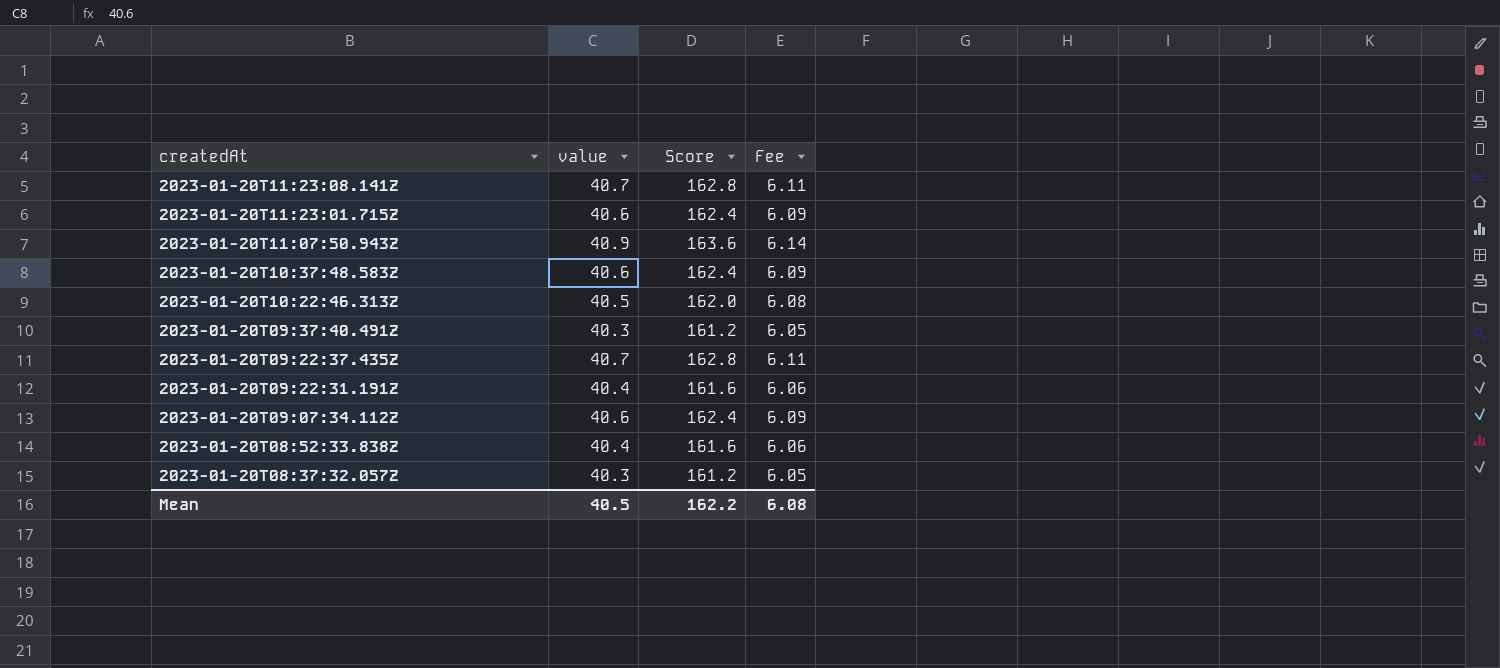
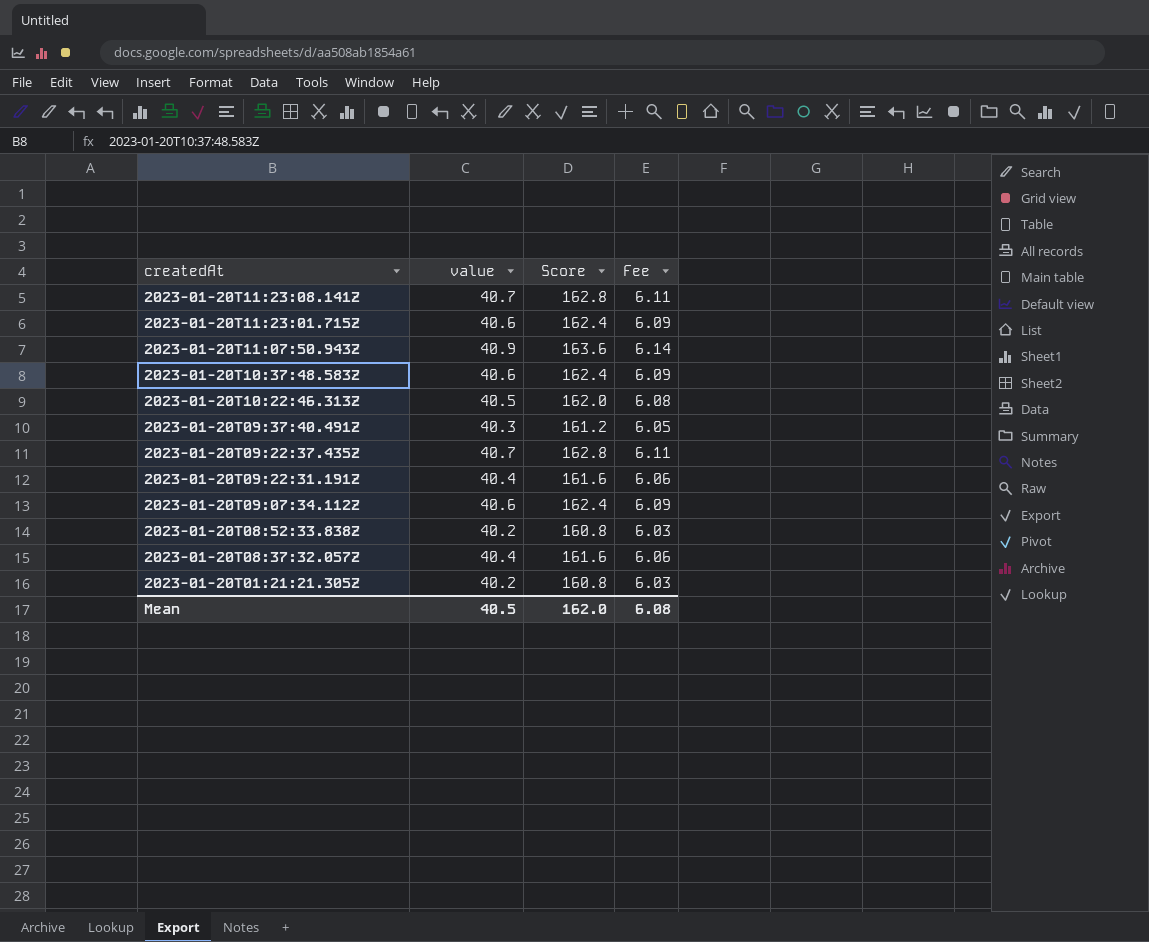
2023-01-20T08:52:33.838Z | value: 40.4 -> 40.2
2023-01-20T08:52:33.838Z | Score: 161.6 -> 160.8
2023-01-20T08:52:33.838Z | Fee: 6.06 -> 6.03
2023-01-20T08:37:32.057Z | value: 40.3 -> 40.4
2023-01-20T08:37:32.057Z | Score: 161.2 -> 161.6
2023-01-20T08:37:32.057Z | Fee: 6.05 -> 6.06
row 2023-01-20T01:21:21.305Z: none -> 40.2 | 160.8 | 6.03
Mean | Score: 162.2 -> 162.0

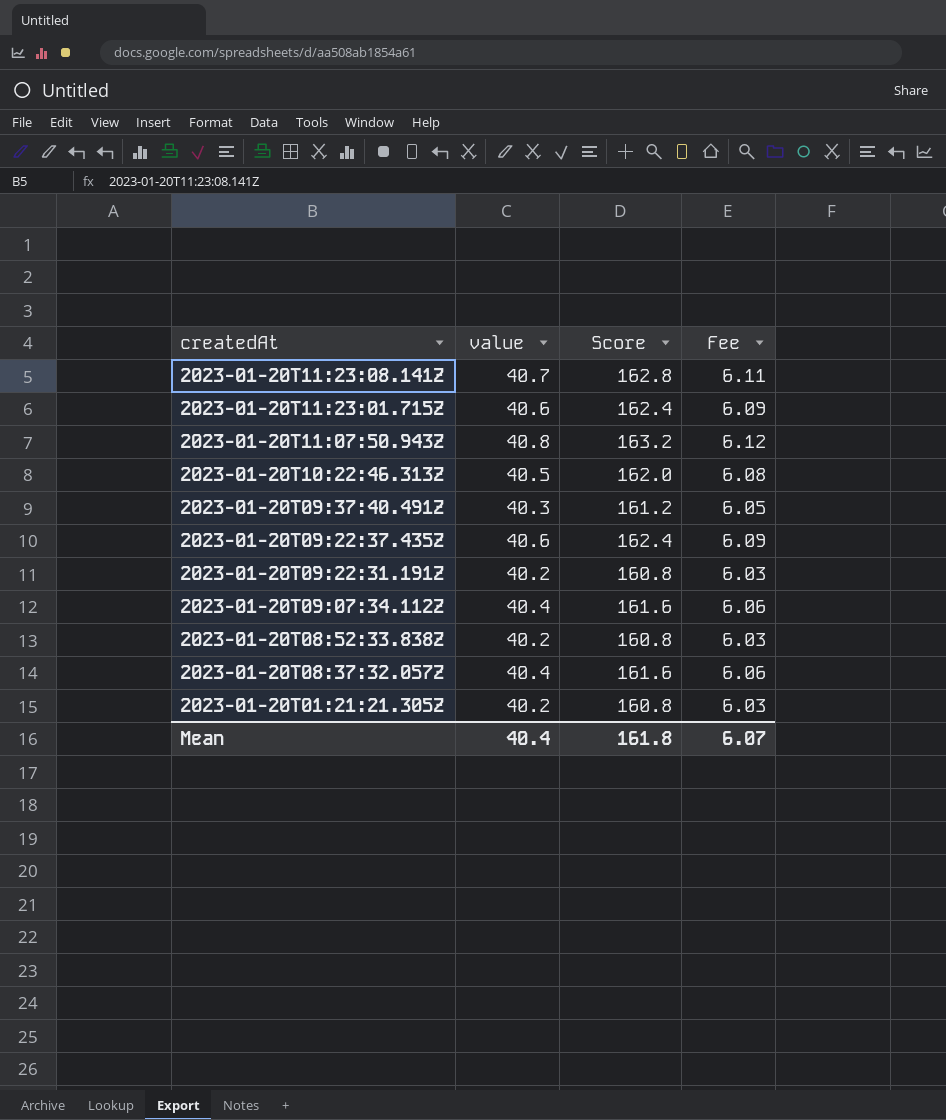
row 2023-01-20T10:37:48.583Z: 40.6 | 162.4 | 6.09 -> none
2023-01-20T11:07:50.943Z | value: 40.9 -> 40.8
2023-01-20T11:07:50.943Z | Score: 163.6 -> 163.2
2023-01-20T11:07:50.943Z | Fee: 6.14 -> 6.12
2023-01-20T09:22:37.435Z | value: 40.7 -> 40.6
2023-01-20T09:22:37.435Z | Score: 162.8 -> 162.4
2023-01-20T09:22:37.435Z | Fee: 6.11 -> 6.09
2023-01-20T09:22:31.191Z | value: 40.4 -> 40.2
2023-01-20T09:22:31.191Z | Score: 161.6 -> 160.8
2023-01-20T09:22:31.191Z | Fee: 6.06 -> 6.03
2023-01-20T09:07:34.112Z | value: 40.6 -> 40.4
2023-01-20T09:07:34.112Z | Score: 162.4 -> 161.6
2023-01-20T09:07:34.112Z | Fee: 6.09 -> 6.06
Mean | value: 40.5 -> 40.4
Mean | Score: 162.0 -> 161.8
Mean | Fee: 6.08 -> 6.07

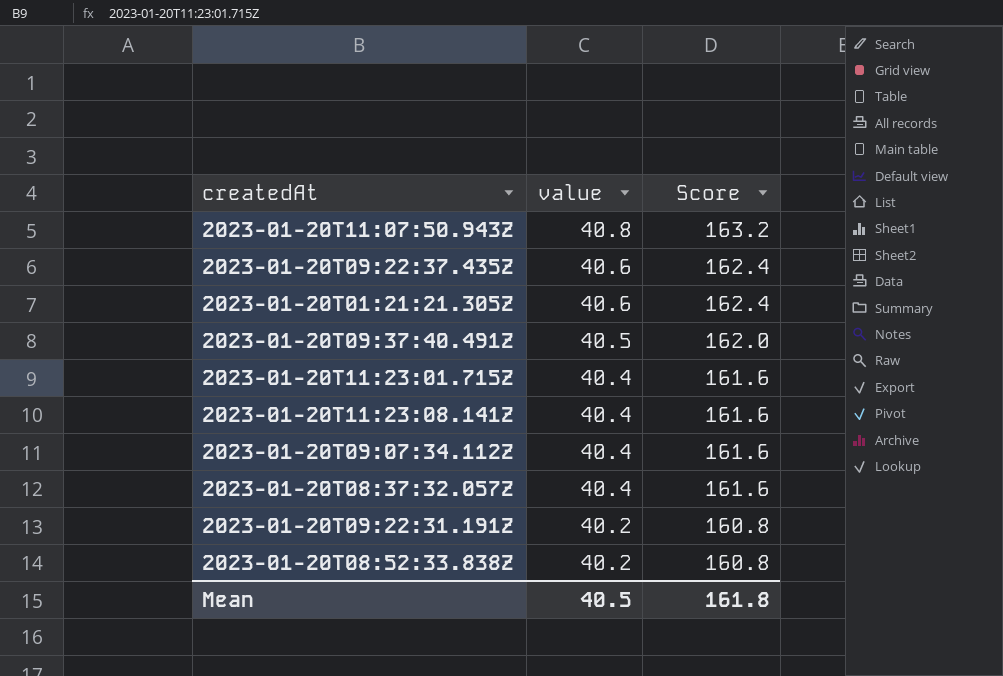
row order: createdAt descending -> value descending
column Fee | formula: [value] * 0.15 -> none
row 2023-01-20T10:22:46.313Z: 40.5 | 162.0 | 6.08 -> none
2023-01-20T01:21:21.305Z | value: 40.2 -> 40.6
2023-01-20T01:21:21.305Z | Score: 160.8 -> 162.4
2023-01-20T09:37:40.491Z | value: 40.3 -> 40.5
2023-01-20T09:37:40.491Z | Score: 161.2 -> 162.0
2023-01-20T11:23:01.715Z | value: 40.6 -> 40.4
2023-01-20T11:23:01.715Z | Score: 162.4 -> 161.6
2023-01-20T11:23:08.141Z | value: 40.7 -> 40.4
2023-01-20T11:23:08.141Z | Score: 162.8 -> 161.6
Mean | value: 40.4 -> 40.5

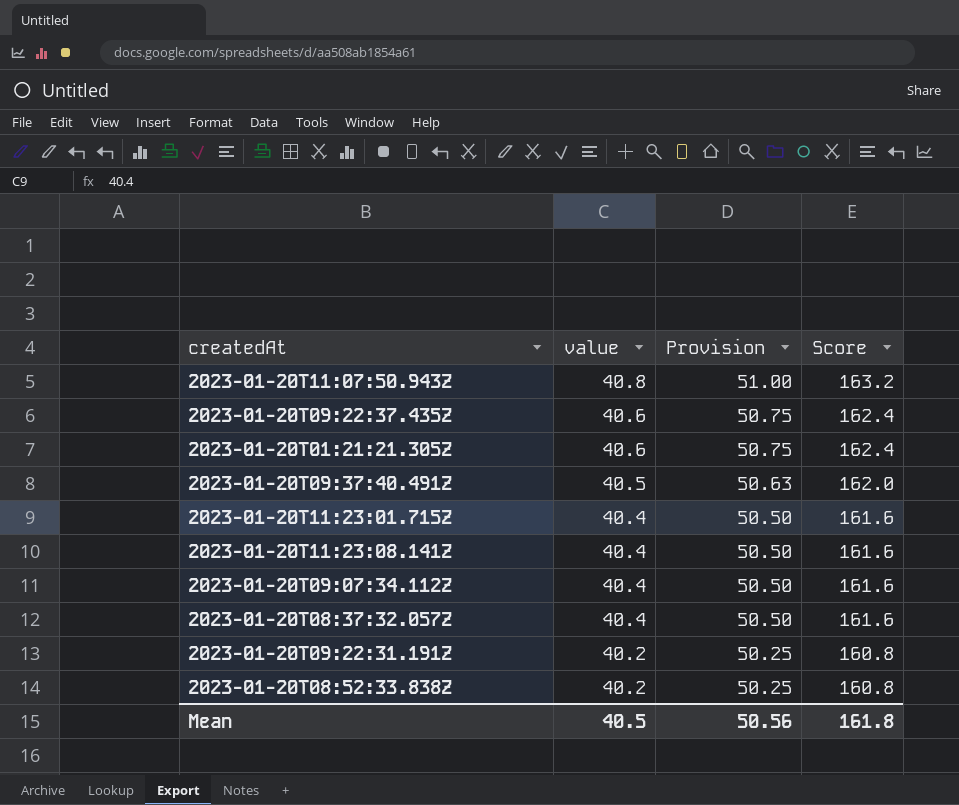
column Provision | formula: none -> [value] * 1.25

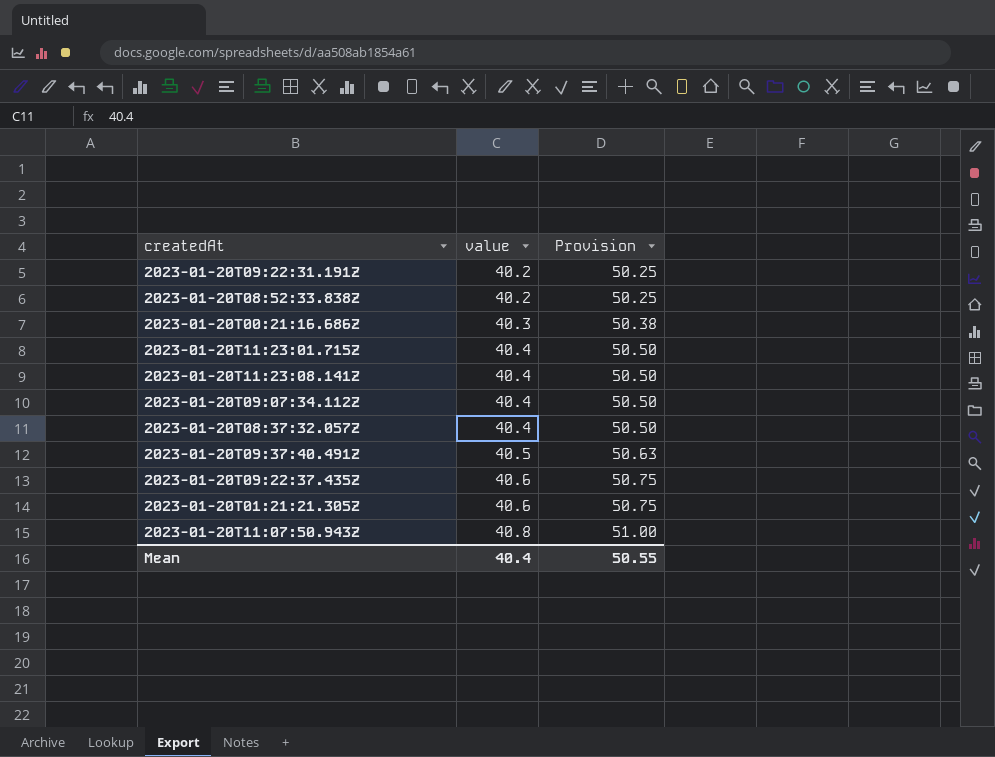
row order: value descending -> value ascending
column Score | formula: [value] * 4 -> none
row 2023-01-20T00:21:16.686Z: none -> 40.3 | 50.38
Mean | value: 40.5 -> 40.4
Mean | Provision: 50.56 -> 50.55

